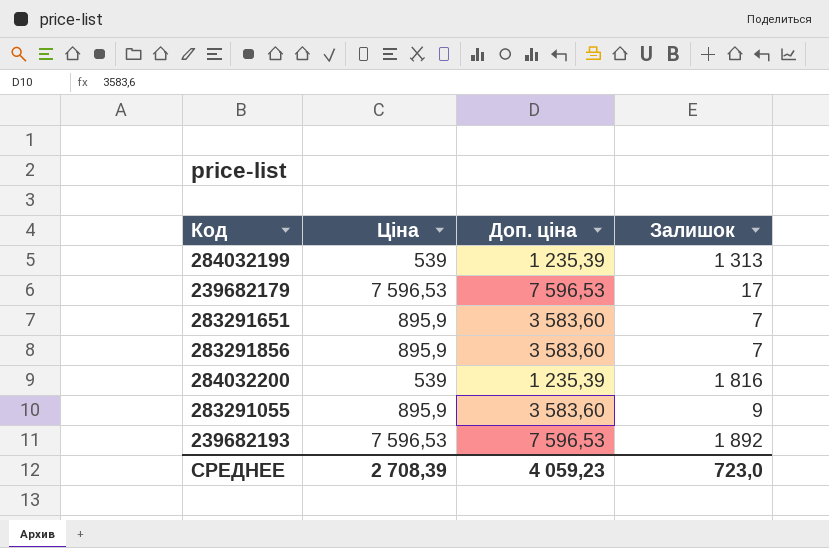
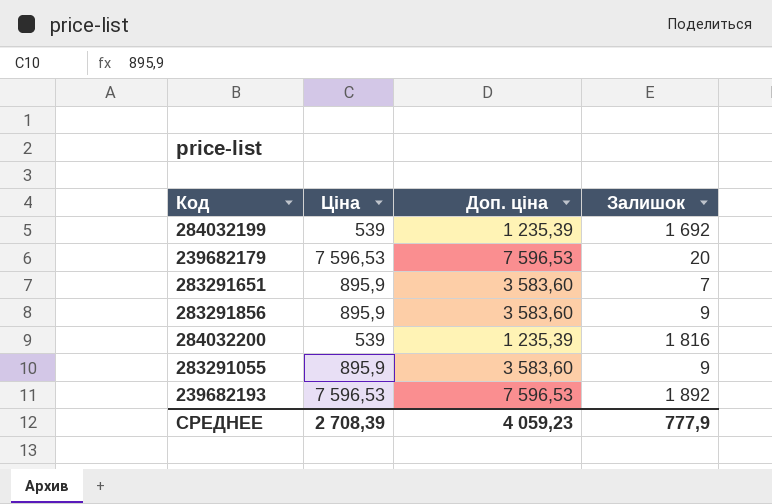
284032199 | Залишок: 1 313 -> 1 692
239682179 | Залишок: 17 -> 20
283291856 | Залишок: 7 -> 9
СРЕДНЕЕ | Залишок: 723,0 -> 777,9

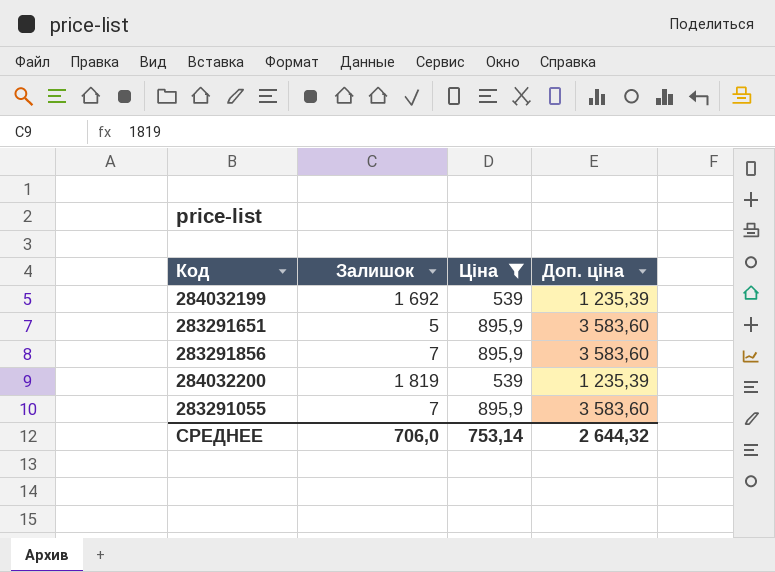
filter: none -> Ціна != 7 596,53
column Залишок | position: 4 -> 2
283291651 | Залишок: 7 -> 5
283291856 | Залишок: 9 -> 7
284032200 | Залишок: 1 816 -> 1 819
283291055 | Залишок: 9 -> 7
СРЕДНЕЕ | Залишок: 777,9 -> 706,0
СРЕДНЕЕ | Ціна: 2 708,39 -> 753,14
СРЕДНЕЕ | Доп. ціна: 4 059,23 -> 2 644,32

